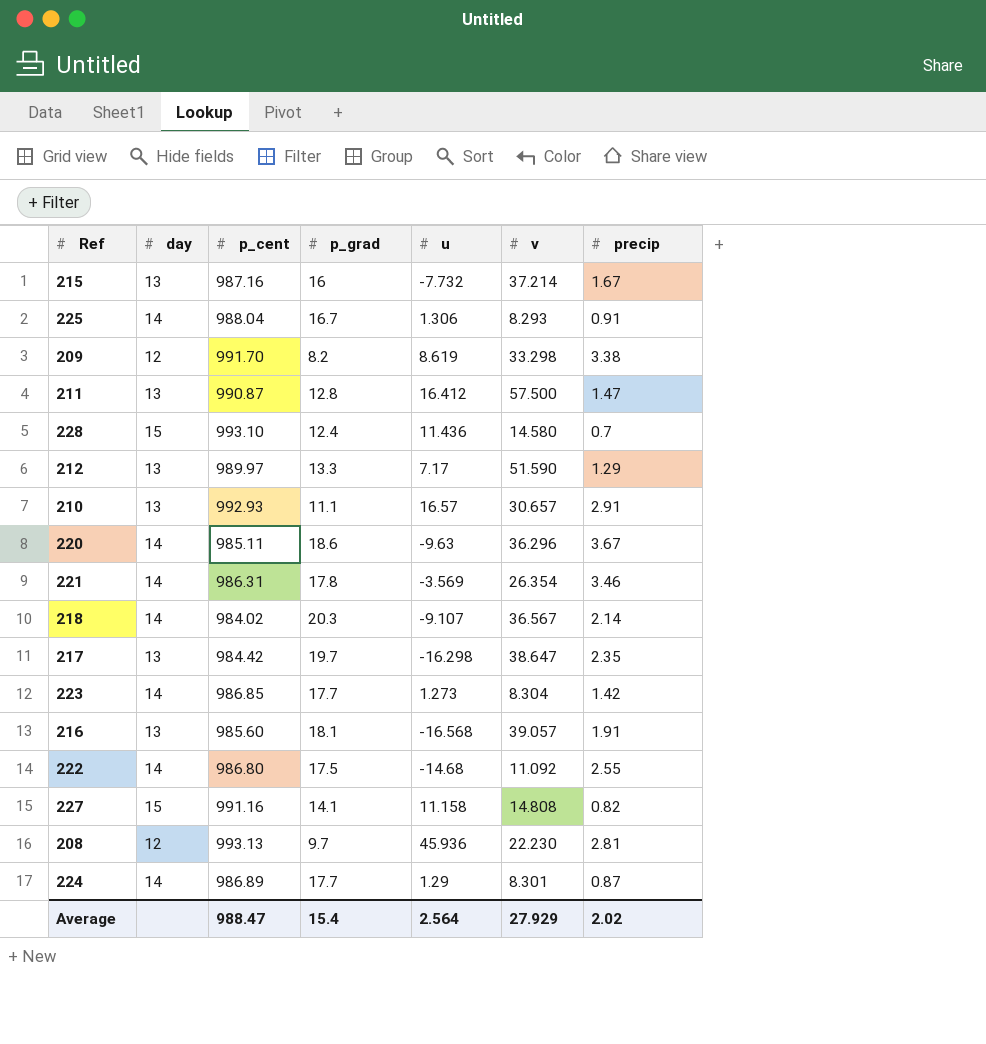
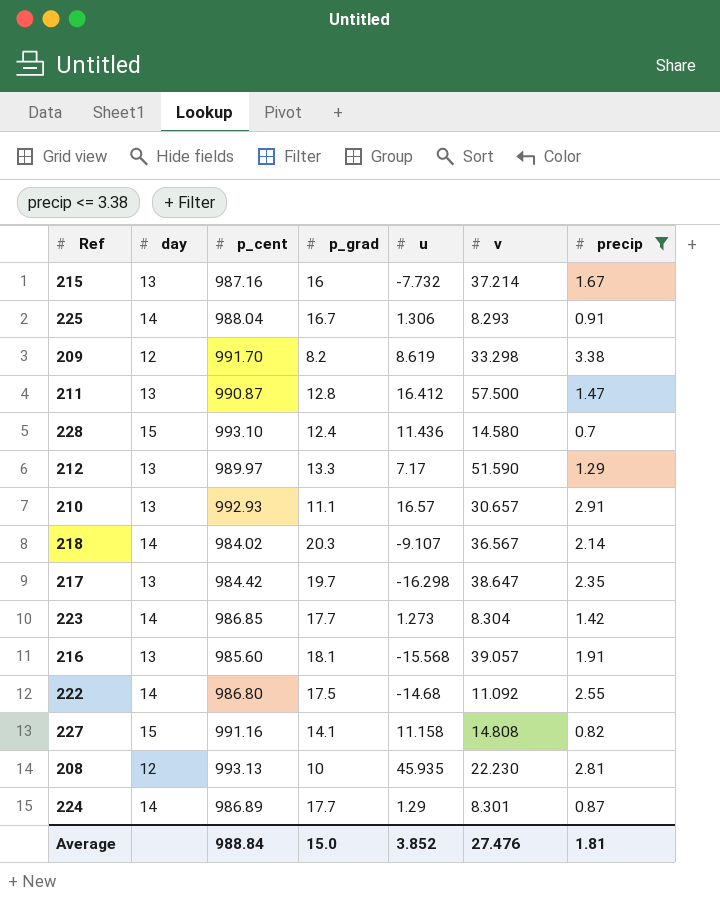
filter: none -> precip <= 3.38
216 | u: -16.568 -> -15.568
208 | p_grad: 9.7 -> 10
208 | u: 45.936 -> 45.935
Average | p_cent: 988.47 -> 988.84
Average | p_grad: 15.4 -> 15.0
Average | u: 2.564 -> 3.852
Average | v: 27.929 -> 27.476
Average | precip: 2.02 -> 1.81

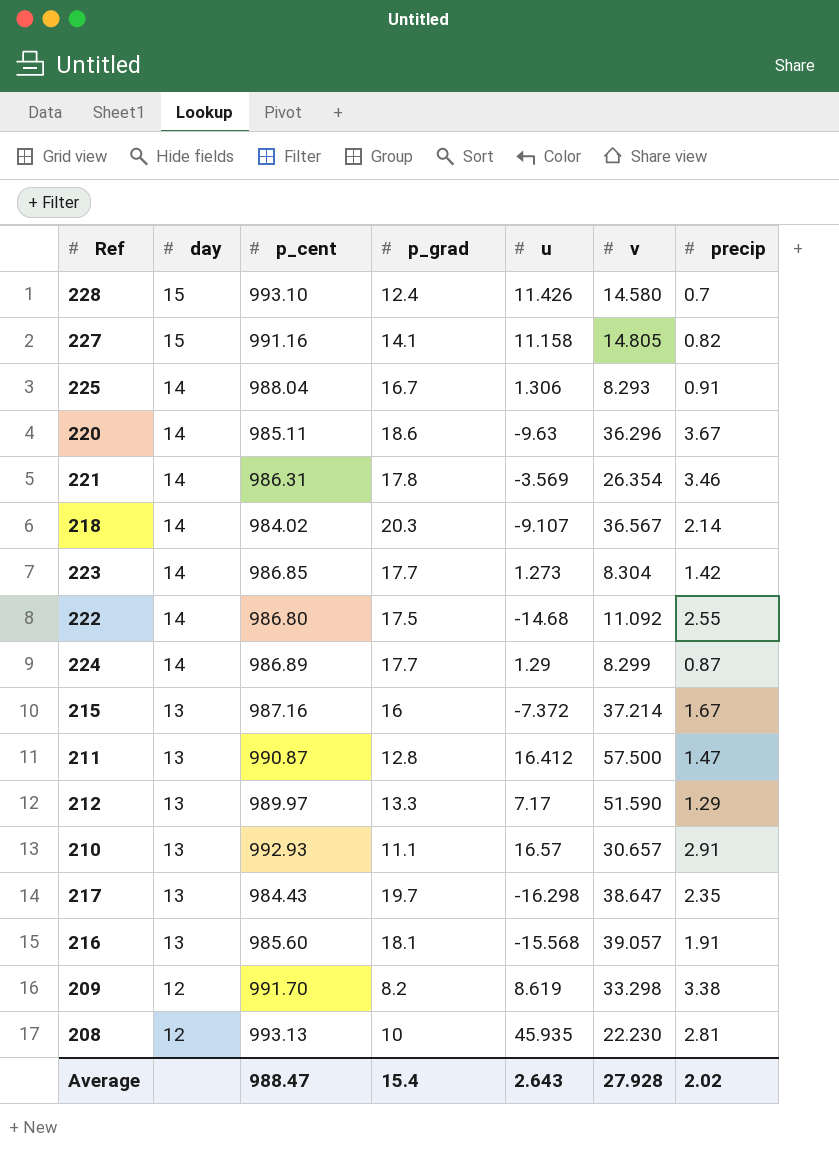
filter: precip <= 3.38 -> none
row order: none -> day descending
228 | u: 11.436 -> 11.426
227 | v: 14.808 -> 14.805
224 | v: 8.301 -> 8.299
215 | u: -7.732 -> -7.372
217 | p_cent: 984.42 -> 984.43
Average | p_cent: 988.84 -> 988.47
Average | p_grad: 15.0 -> 15.4
Average | u: 3.852 -> 2.643
Average | v: 27.476 -> 27.928
Average | precip: 1.81 -> 2.02

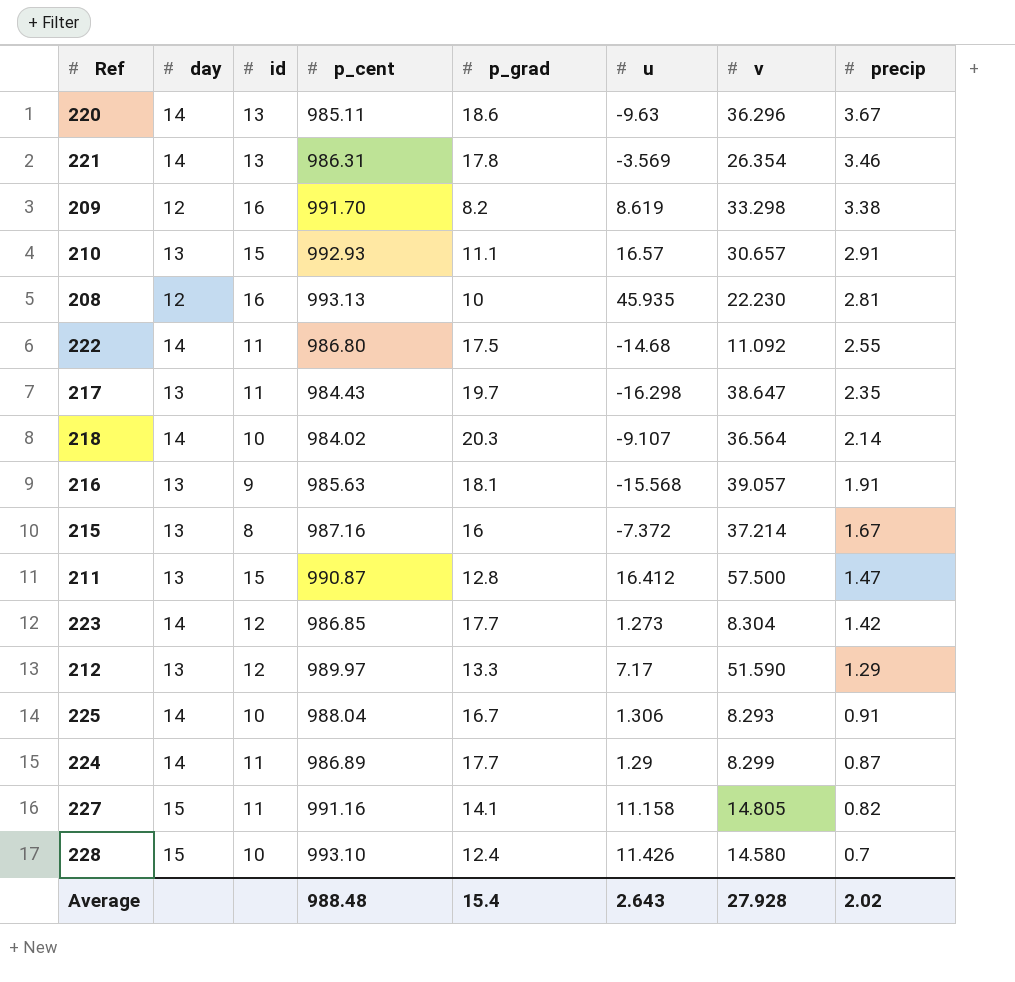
row order: day descending -> precip descending
column id | position: none -> 3
218 | v: 36.567 -> 36.564
216 | p_cent: 985.60 -> 985.63
Average | p_cent: 988.47 -> 988.48

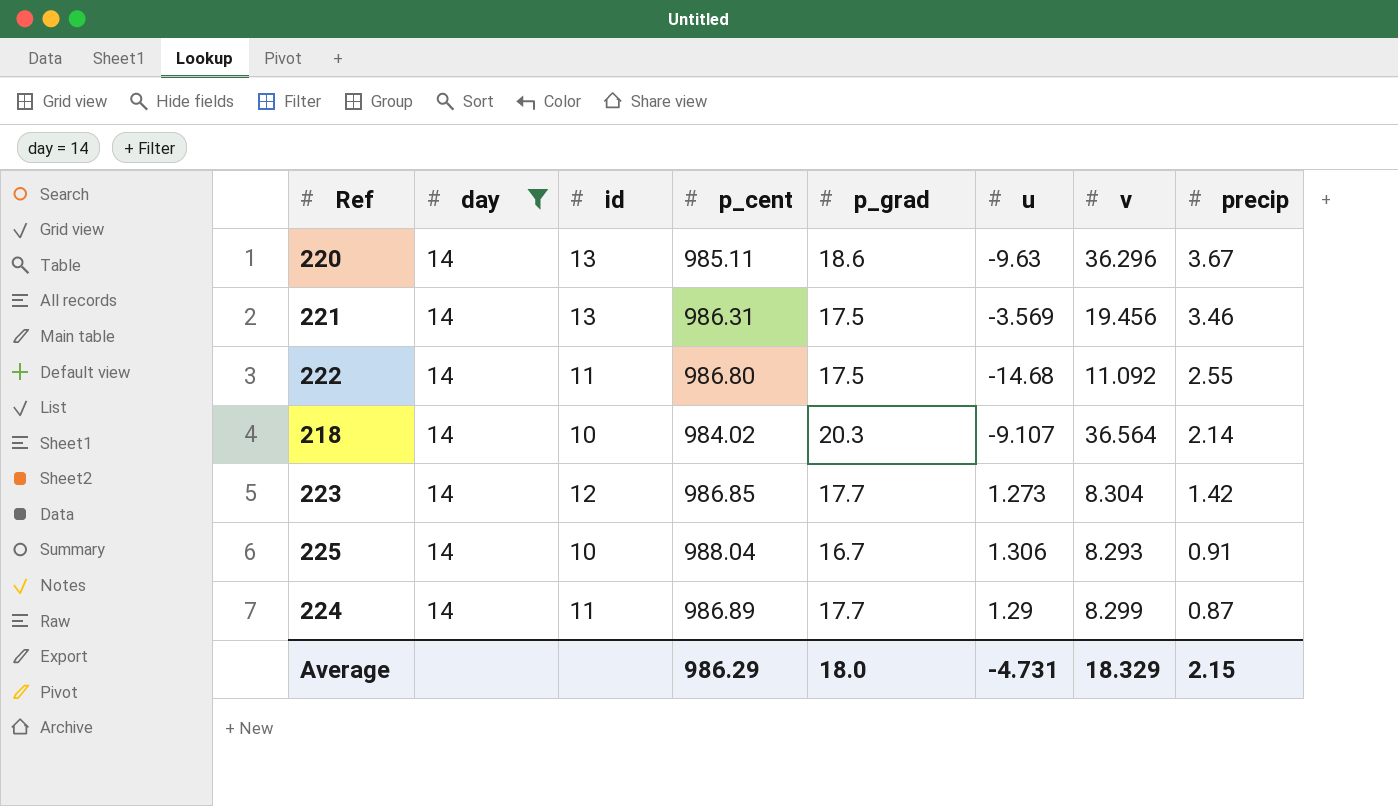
filter: none -> day = 14
221 | p_grad: 17.8 -> 17.5
221 | v: 26.354 -> 19.456
Average | p_cent: 988.48 -> 986.29
Average | p_grad: 15.4 -> 18.0
Average | u: 2.643 -> -4.731
Average | v: 27.928 -> 18.329
Average | precip: 2.02 -> 2.15

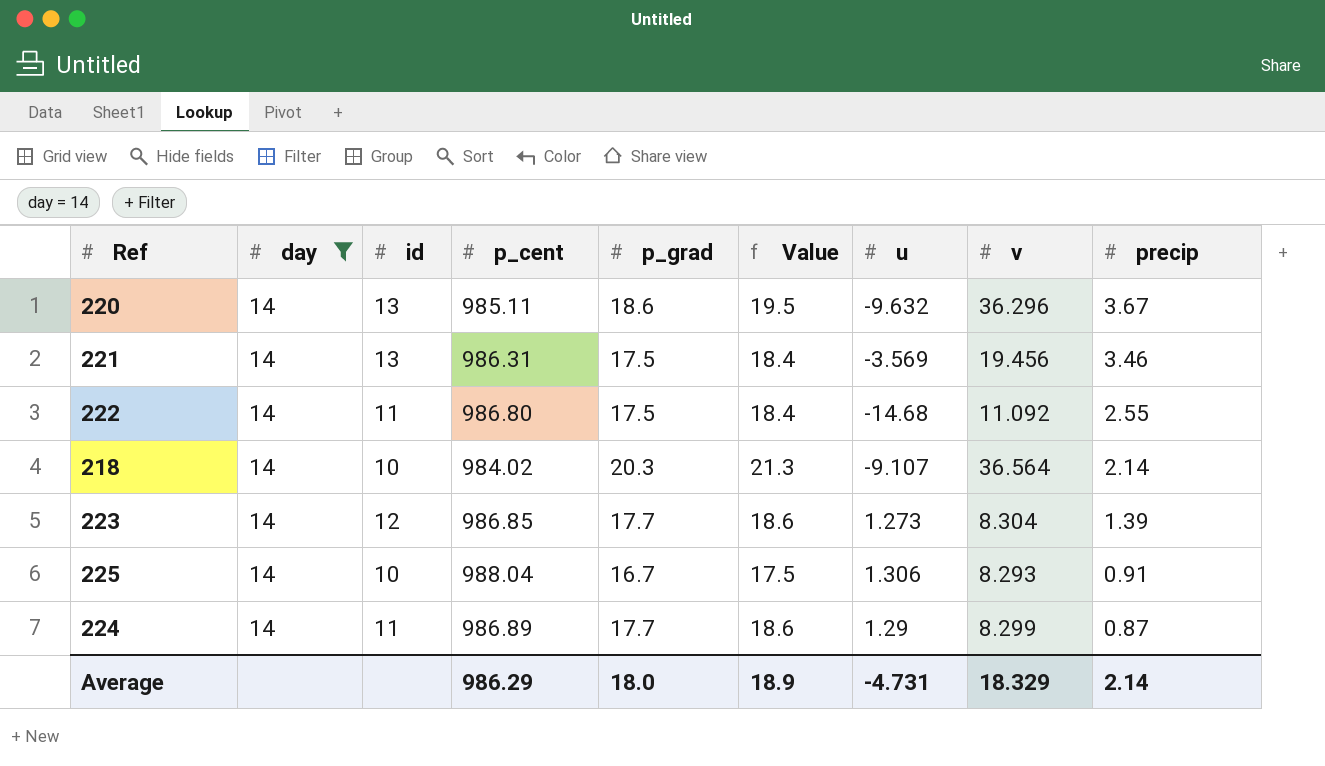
column Value | formula: none -> [p_grad] * 1.05
220 | u: -9.63 -> -9.632
223 | precip: 1.42 -> 1.39
Average | precip: 2.15 -> 2.14

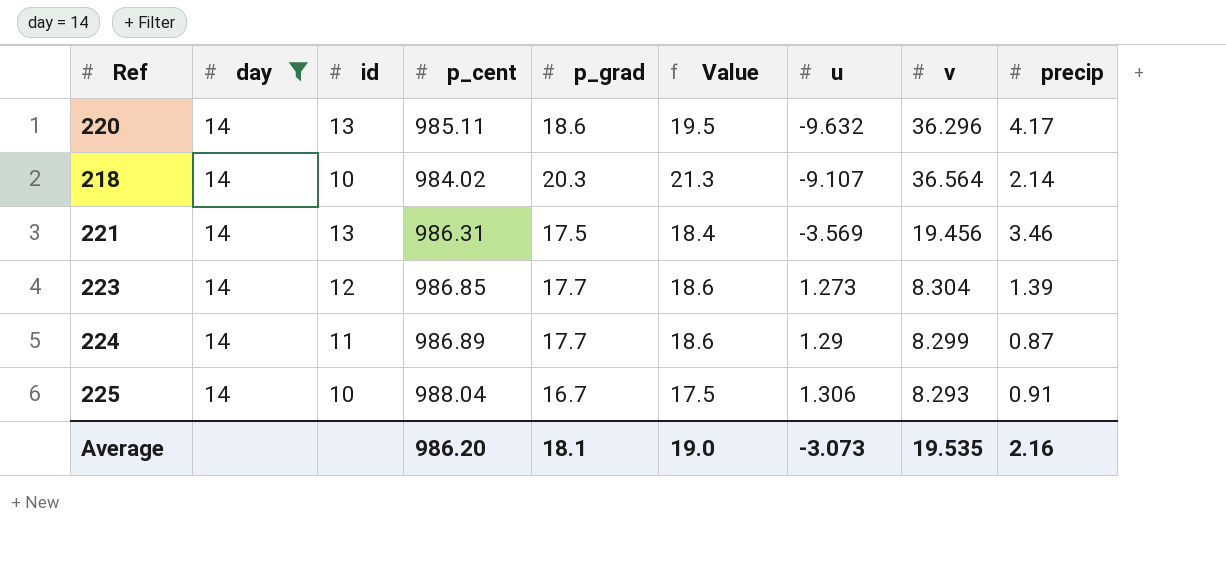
row order: precip descending -> u ascending
row 222: 14 | 11 | 986.80 | 17.5 | 18.4 | -14.68 | 11.092 | 2.55 -> none
220 | precip: 3.67 -> 4.17
Average | p_cent: 986.29 -> 986.20
Average | p_grad: 18.0 -> 18.1
Average | Value: 18.9 -> 19.0
Average | u: -4.731 -> -3.073
Average | v: 18.329 -> 19.535
Average | precip: 2.14 -> 2.16

